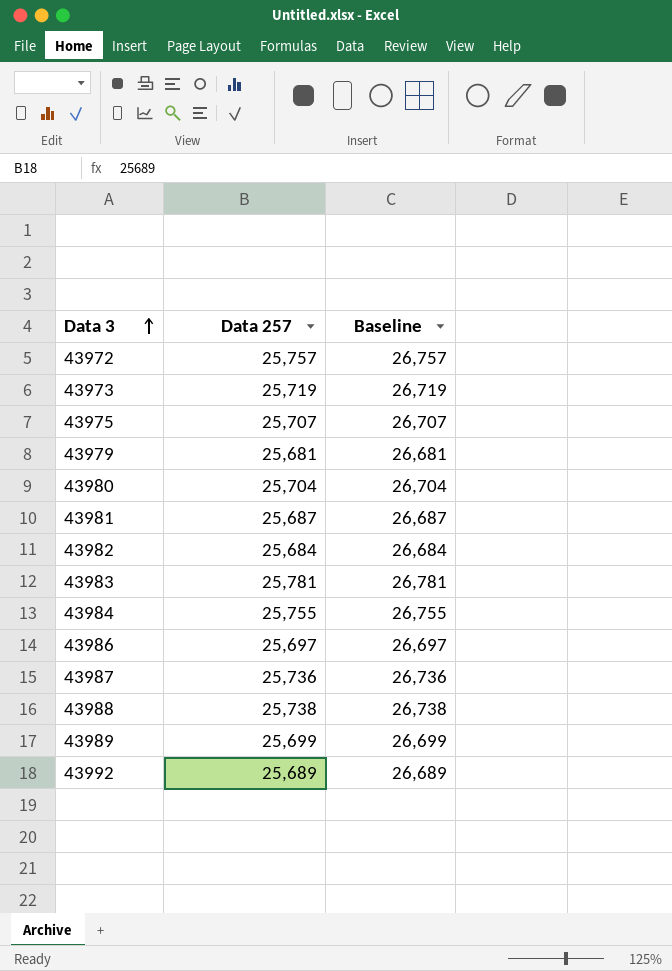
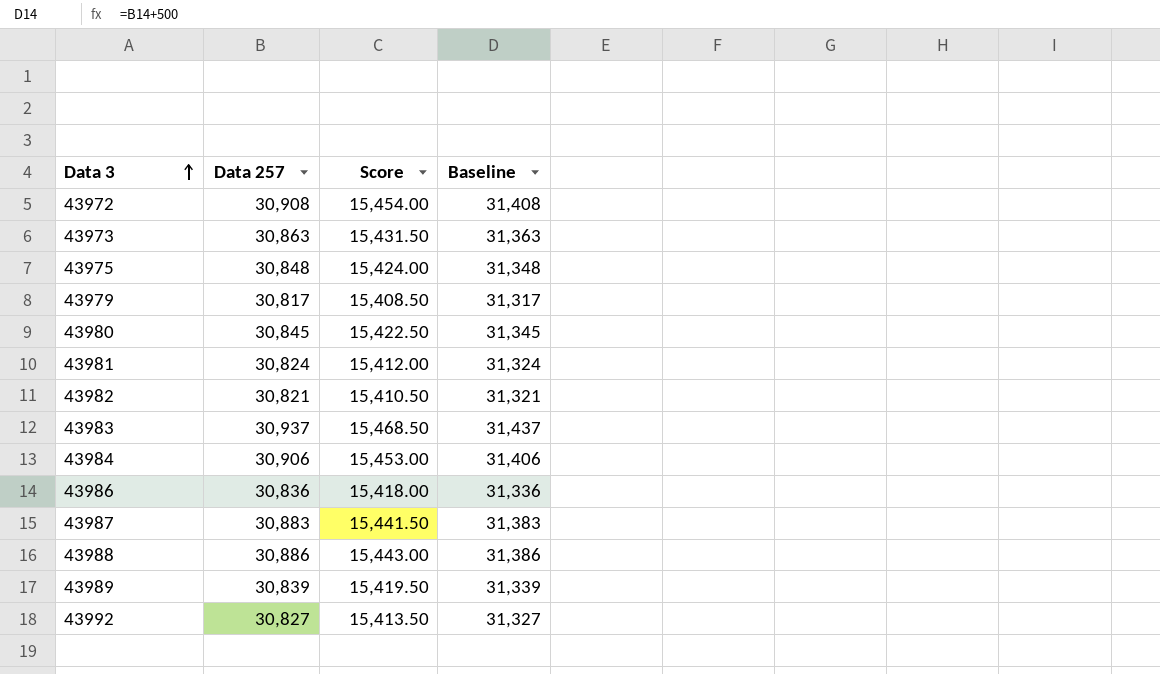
column Score | formula: none -> [Data 257] * 0.5
column Baseline | formula: [Data 257] + 1000 -> [Data 257] + 500
43972 | Data 257: 25,757 -> 30,908
43973 | Data 257: 25,719 -> 30,863
43975 | Data 257: 25,707 -> 30,848
43979 | Data 257: 25,681 -> 30,817
43980 | Data 257: 25,704 -> 30,845
43981 | Data 257: 25,687 -> 30,824
43982 | Data 257: 25,684 -> 30,821
43983 | Data 257: 25,781 -> 30,937
43984 | Data 257: 25,755 -> 30,906
43986 | Data 257: 25,697 -> 30,836
43987 | Data 257: 25,736 -> 30,883
43988 | Data 257: 25,738 -> 30,886
43989 | Data 257: 25,699 -> 30,839
43992 | Data 257: 25,689 -> 30,827

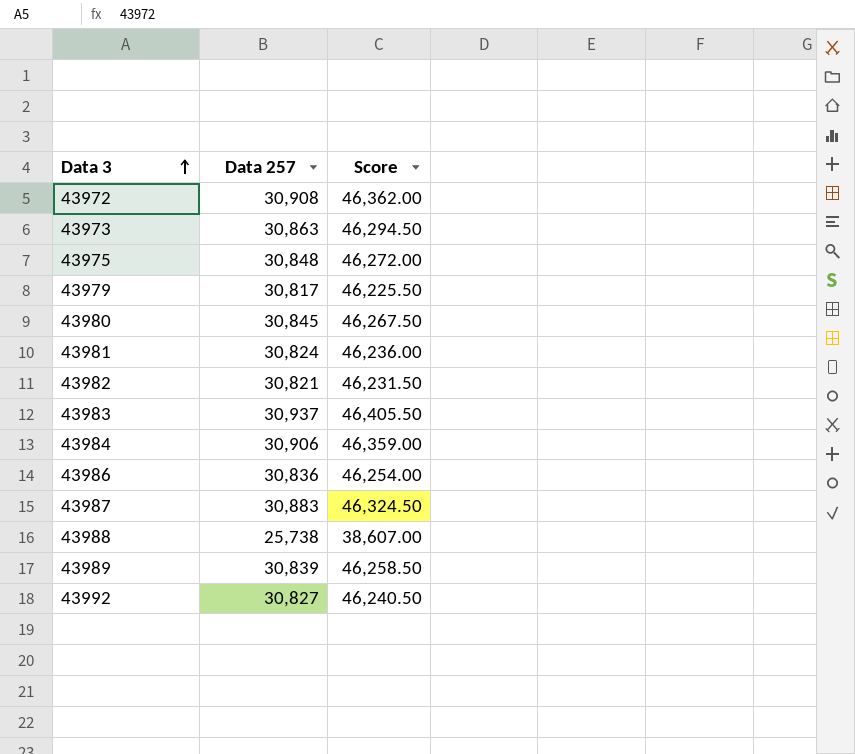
column Baseline | formula: [Data 257] + 500 -> none
column Score | formula: [Data 257] * 0.5 -> [Data 257] * 1.5
43988 | Data 257: 30,886 -> 25,738

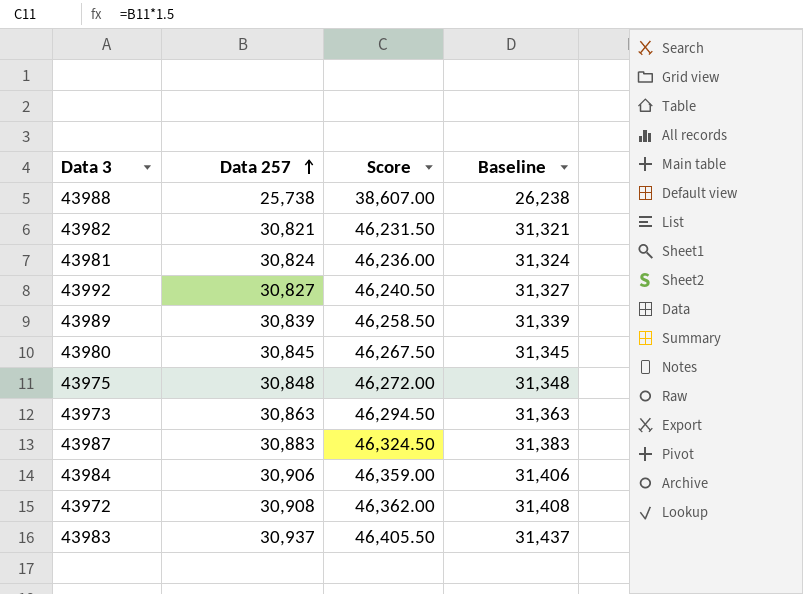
row order: Data 3 ascending -> Data 257 ascending
column Baseline | formula: none -> [Data 257] + 500
row 43979: 30,817 | 46,225.50 -> none
row 43986: 30,836 | 46,254.00 -> none

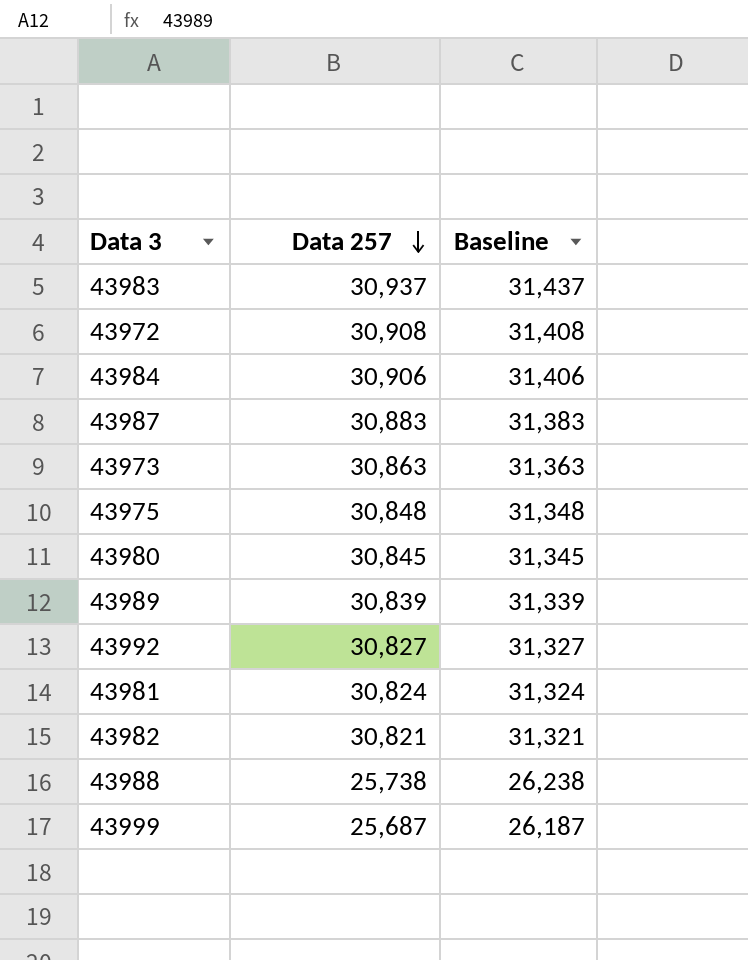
row order: Data 257 ascending -> Data 257 descending
column Score | formula: [Data 257] * 1.5 -> none
row 43999: none -> 25,687 | 26,187

